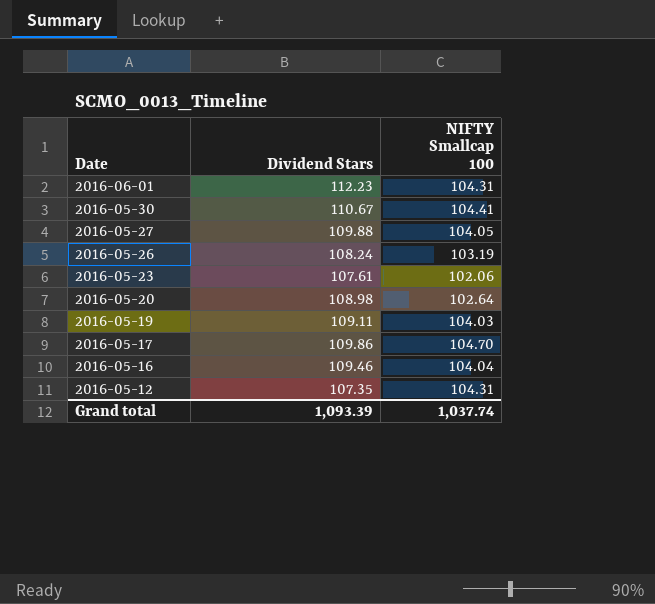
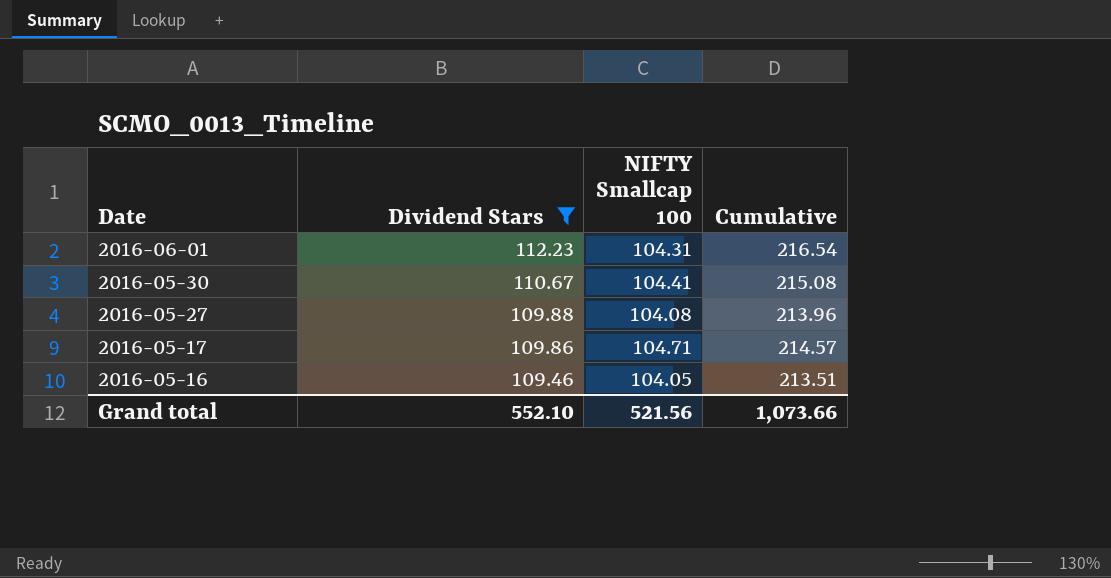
filter: none -> Dividend Stars >= 109.46
column Cumulative | formula: none -> [Dividend Stars] + [NIFTY Smallcap 100]
2016-05-27 | NIFTY Smallcap 100: 104.05 -> 104.08
2016-05-17 | NIFTY Smallcap 100: 104.70 -> 104.71
2016-05-16 | NIFTY Smallcap 100: 104.04 -> 104.05
Grand total | Dividend Stars: 1,093.39 -> 552.10
Grand total | NIFTY Smallcap 100: 1,037.74 -> 521.56

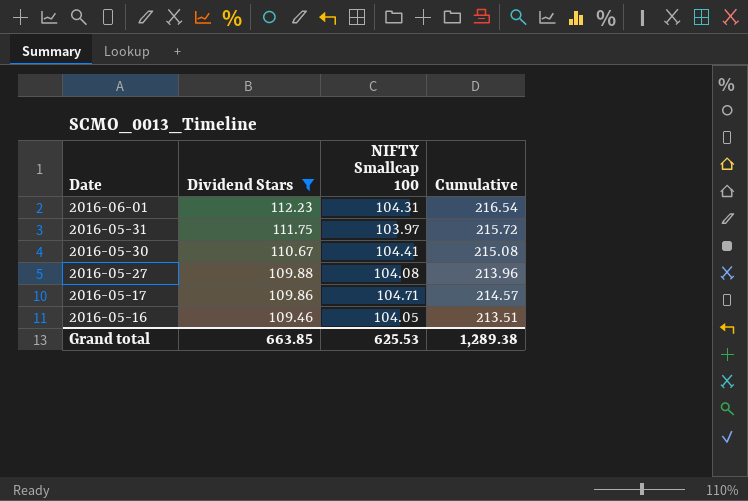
row 2016-05-31: none -> 111.75 | 103.97 | 215.72
Grand total | Dividend Stars: 552.10 -> 663.85
Grand total | NIFTY Smallcap 100: 521.56 -> 625.53
Grand total | Cumulative: 1,073.66 -> 1,289.38

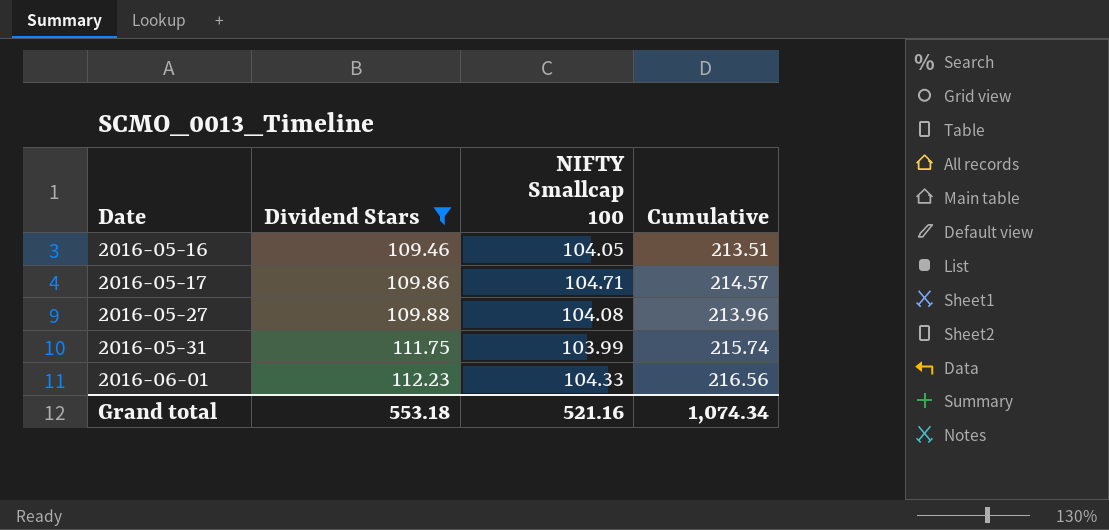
row order: Date descending -> Date ascending
row 2016-05-30: 110.67 | 104.41 | 215.08 -> none
2016-05-31 | NIFTY Smallcap 100: 103.97 -> 103.99
2016-05-31 | Cumulative: 215.72 -> 215.74
2016-06-01 | NIFTY Smallcap 100: 104.31 -> 104.33
2016-06-01 | Cumulative: 216.54 -> 216.56
Grand total | Dividend Stars: 663.85 -> 553.18
Grand total | NIFTY Smallcap 100: 625.53 -> 521.16
Grand total | Cumulative: 1,289.38 -> 1,074.34

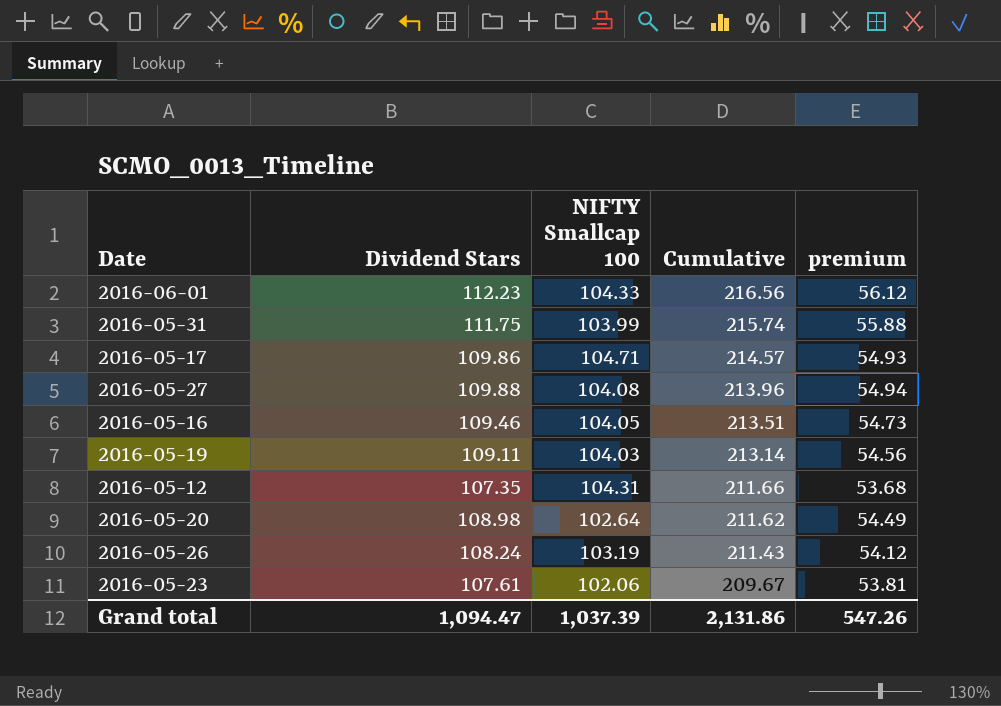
filter: Dividend Stars >= 109.46 -> none
row order: Date ascending -> Cumulative descending
column premium | formula: none -> [Dividend Stars] * 0.5
Grand total | Dividend Stars: 553.18 -> 1,094.47
Grand total | NIFTY Smallcap 100: 521.16 -> 1,037.39
Grand total | Cumulative: 1,074.34 -> 2,131.86

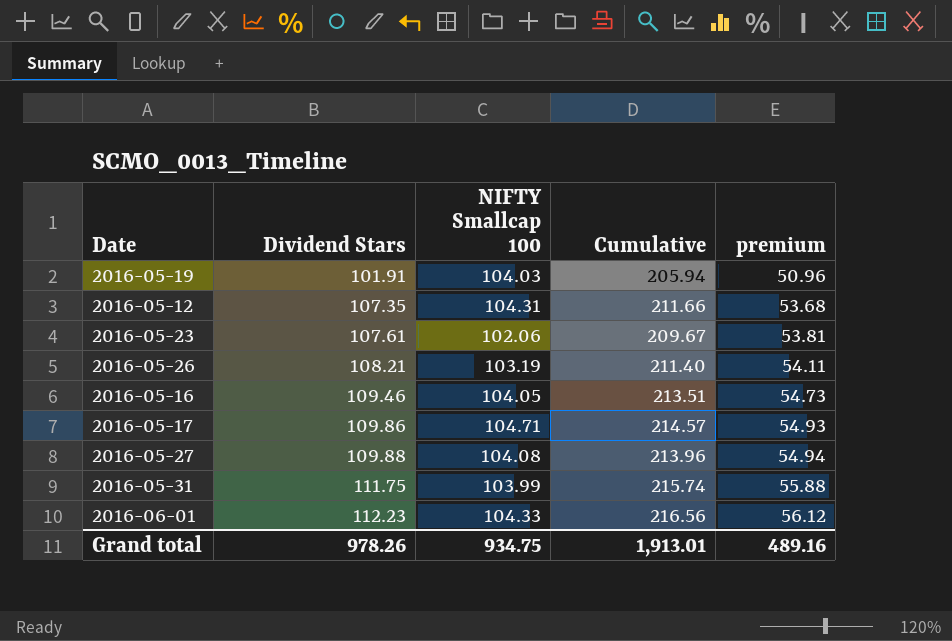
row order: Cumulative descending -> Dividend Stars ascending
row 2016-05-20: 108.98 | 102.64 | 211.62 | 54.49 -> none
2016-05-19 | Dividend Stars: 109.11 -> 101.91
2016-05-19 | Cumulative: 213.14 -> 205.94
2016-05-19 | premium: 54.56 -> 50.96
2016-05-26 | Dividend Stars: 108.24 -> 108.21
2016-05-26 | Cumulative: 211.43 -> 211.40
2016-05-26 | premium: 54.12 -> 54.11
Grand total | Dividend Stars: 1,094.47 -> 978.26
Grand total | NIFTY Smallcap 100: 1,037.39 -> 934.75
Grand total | Cumulative: 2,131.86 -> 1,913.01
Grand total | premium: 547.26 -> 489.16

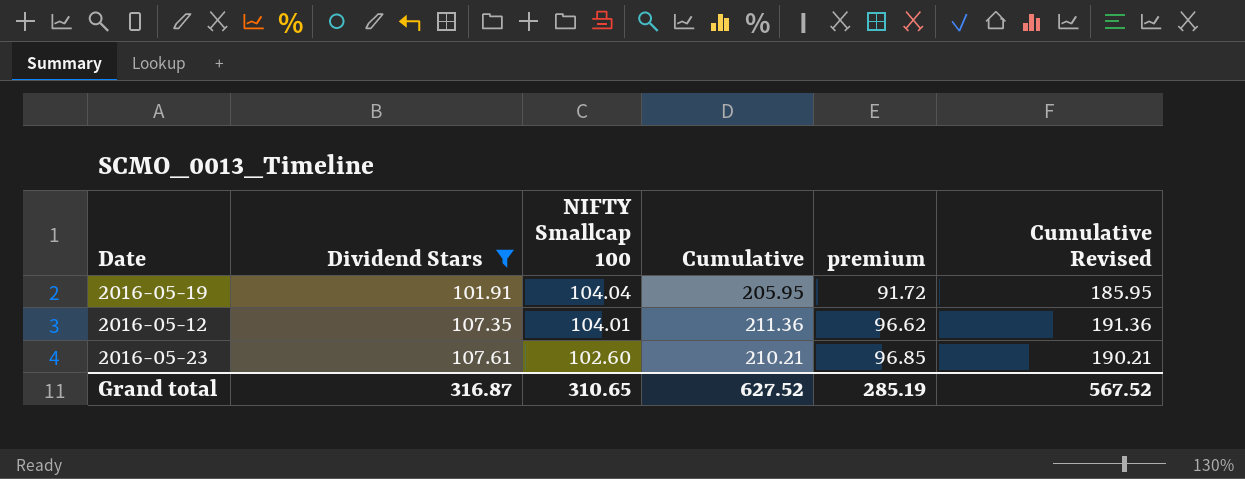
filter: none -> Dividend Stars <= 107.61
column premium | formula: [Dividend Stars] * 0.5 -> [Dividend Stars] * 0.9
column Cumulative Revised | formula: none -> [Cumulative] - 20
2016-05-19 | NIFTY Smallcap 100: 104.03 -> 104.04
2016-05-19 | Cumulative: 205.94 -> 205.95
2016-05-12 | NIFTY Smallcap 100: 104.31 -> 104.01
2016-05-12 | Cumulative: 211.66 -> 211.36
2016-05-23 | NIFTY Smallcap 100: 102.06 -> 102.60
2016-05-23 | Cumulative: 209.67 -> 210.21
Grand total | Dividend Stars: 978.26 -> 316.87
Grand total | NIFTY Smallcap 100: 934.75 -> 310.65
Grand total | Cumulative: 1,913.01 -> 627.52
Grand total | premium: 489.16 -> 285.19

